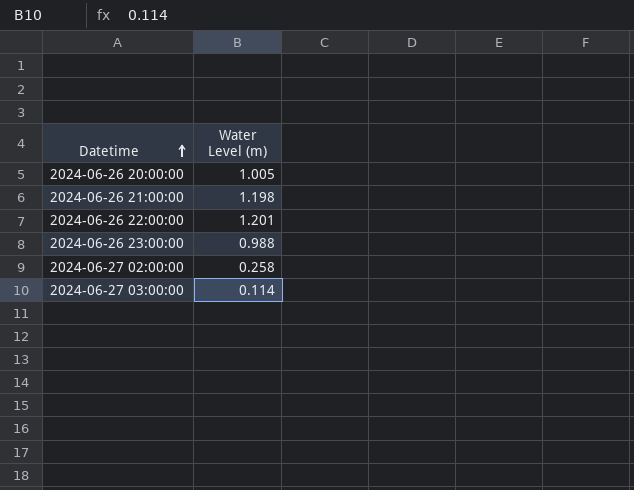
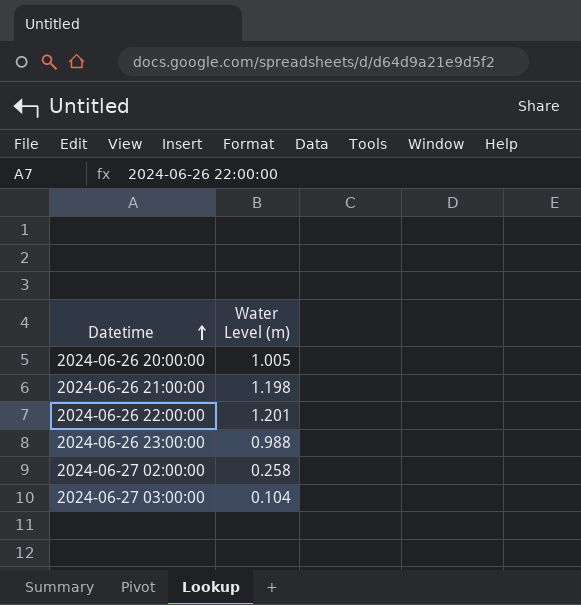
2024-06-27 03:00:00 | Water Level (m): 0.114 -> 0.104

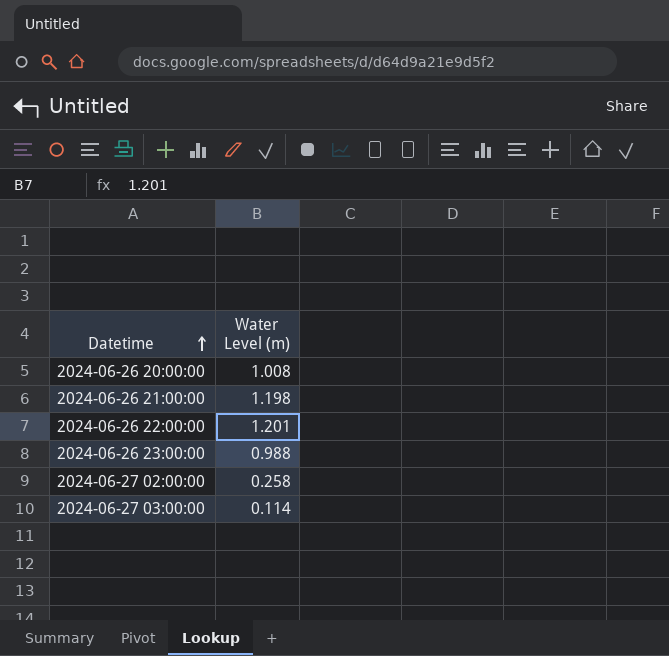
2024-06-26 20:00:00 | Water Level (m): 1.005 -> 1.008
2024-06-27 03:00:00 | Water Level (m): 0.104 -> 0.114

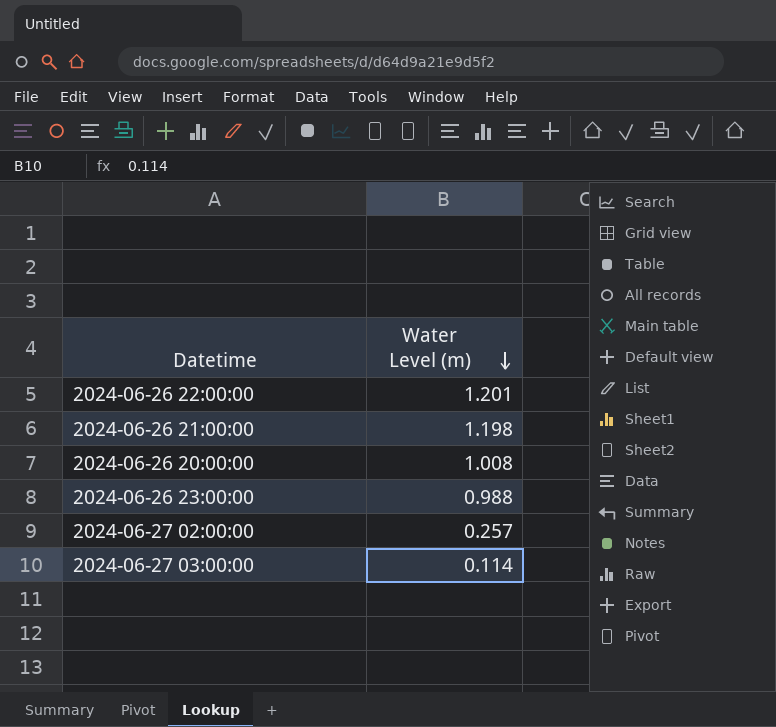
row order: Datetime ascending -> Water Level (m) descending
2024-06-27 02:00:00 | Water Level (m): 0.258 -> 0.257

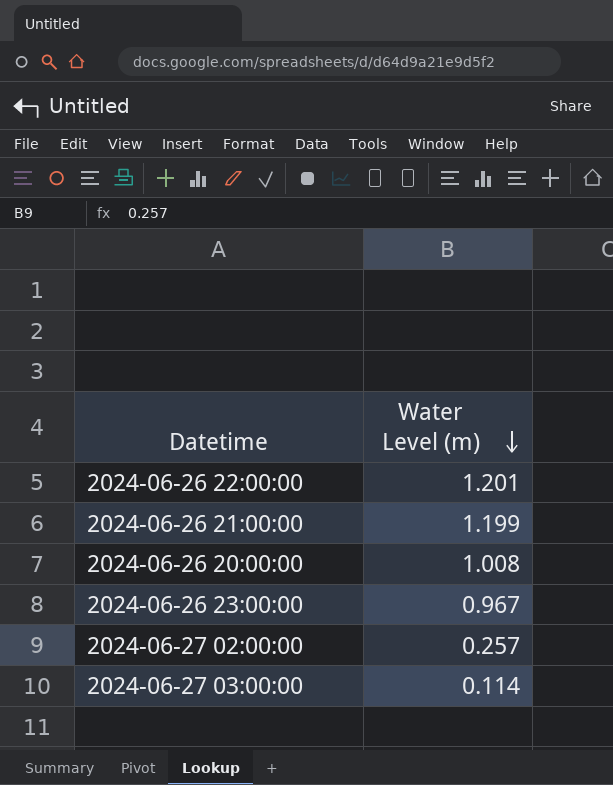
2024-06-26 21:00:00 | Water Level (m): 1.198 -> 1.199
2024-06-26 23:00:00 | Water Level (m): 0.988 -> 0.967

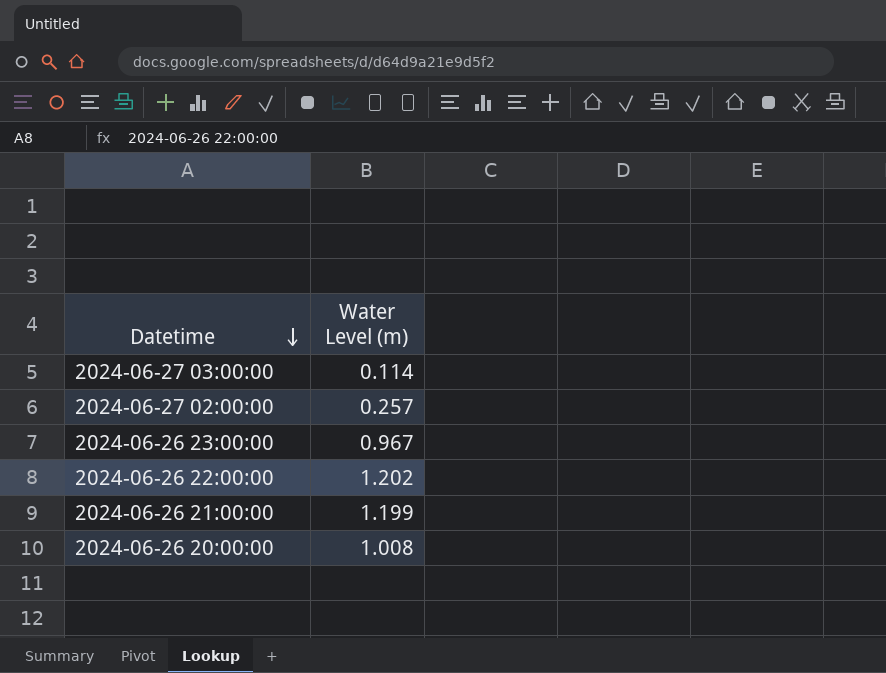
row order: Water Level (m) descending -> Datetime descending
2024-06-26 22:00:00 | Water Level (m): 1.201 -> 1.202

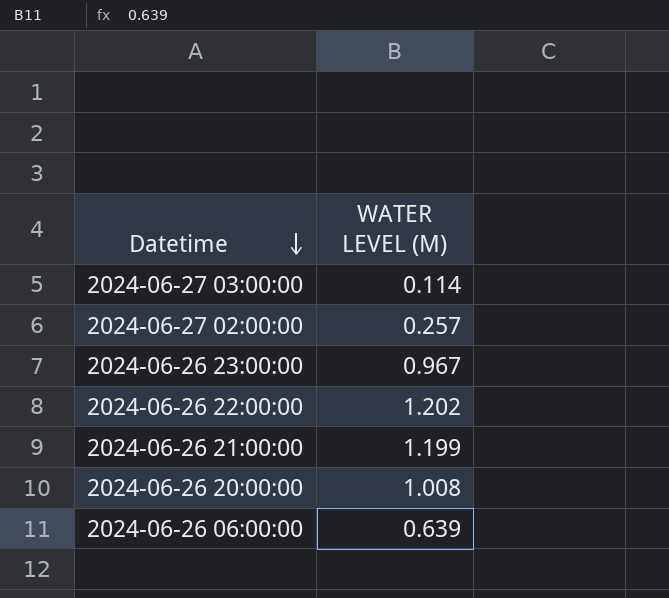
column name: Water Level (m) -> WATER LEVEL (M)
row 2024-06-26 06:00:00: none -> 0.639

